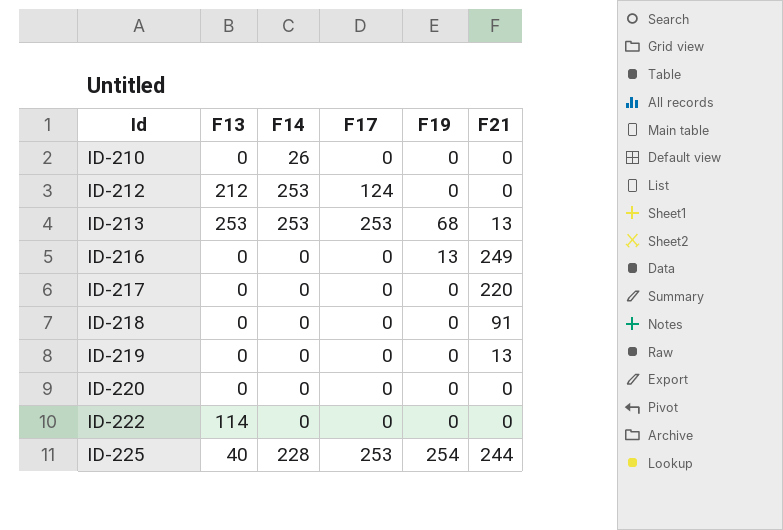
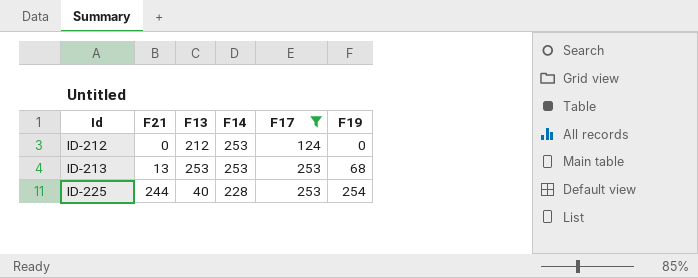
filter: none -> F17 != 0
column F21 | position: 6 -> 2

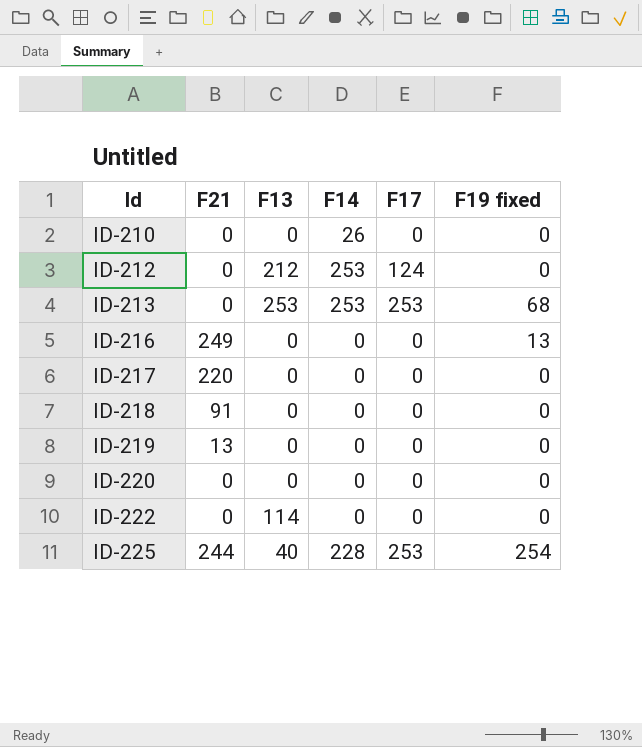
filter: F17 != 0 -> none
column name: F19 -> F19 fixed
ID-213 | F21: 13 -> 0

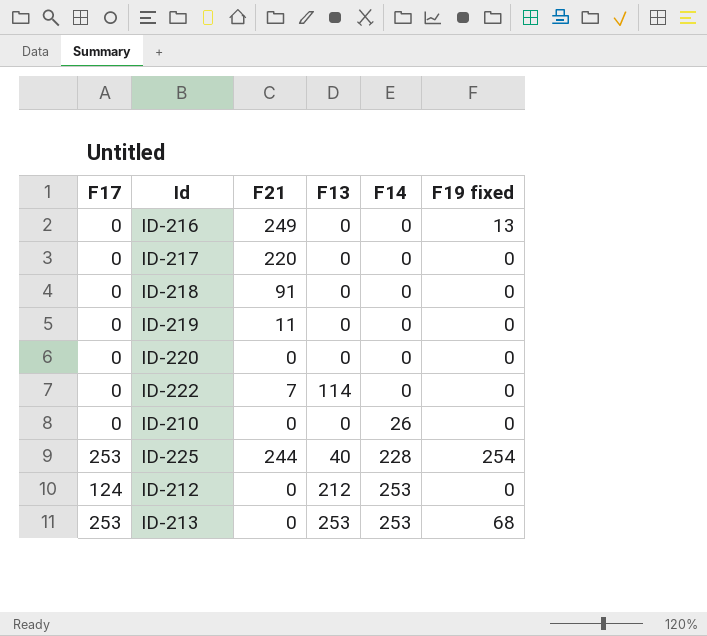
row order: Id ascending -> F14 ascending
column F17 | position: 5 -> 1
ID-219 | F21: 13 -> 11
ID-222 | F21: 0 -> 7

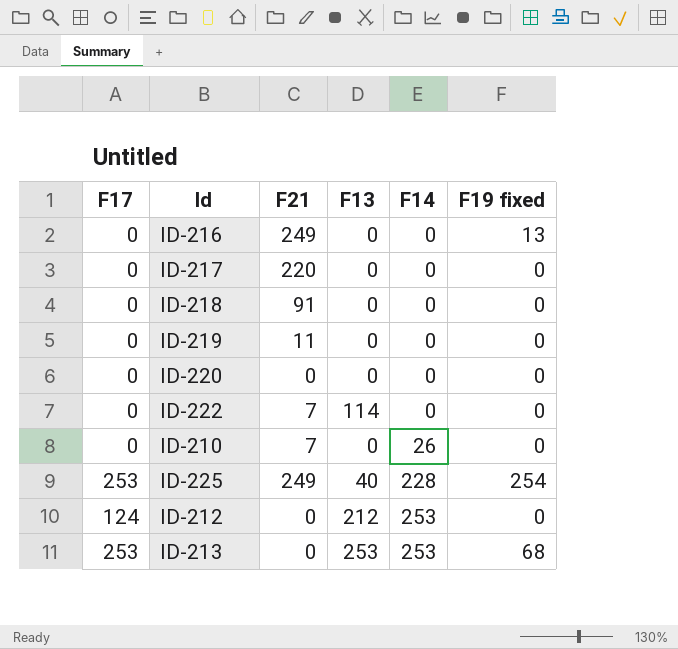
ID-210 | F21: 0 -> 7
ID-225 | F21: 244 -> 249

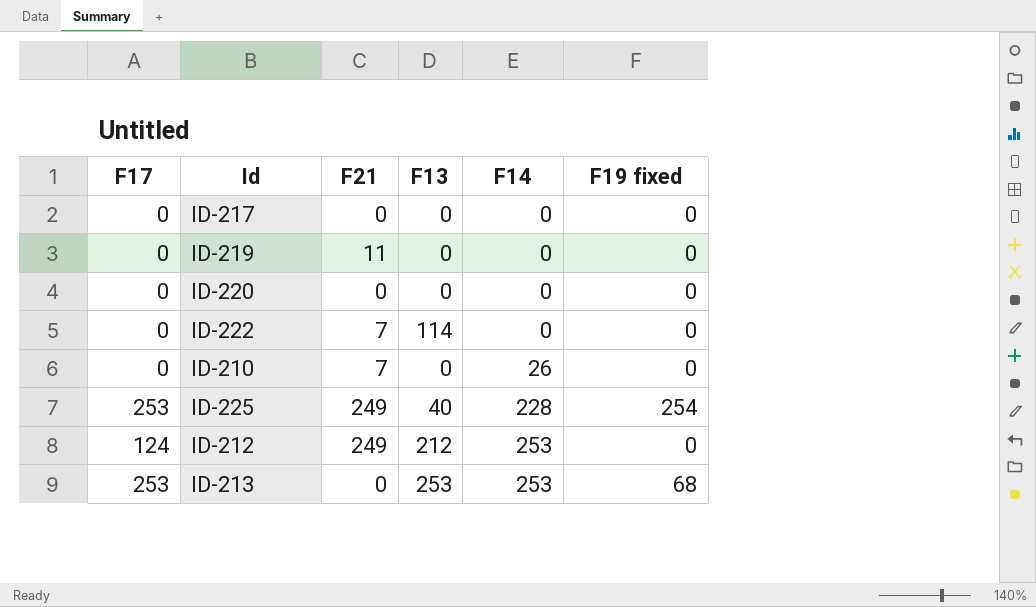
row ID-216: 0 | 249 | 0 | 0 | 13 -> none
row ID-218: 0 | 91 | 0 | 0 | 0 -> none
ID-217 | F21: 220 -> 0
ID-212 | F21: 0 -> 249

